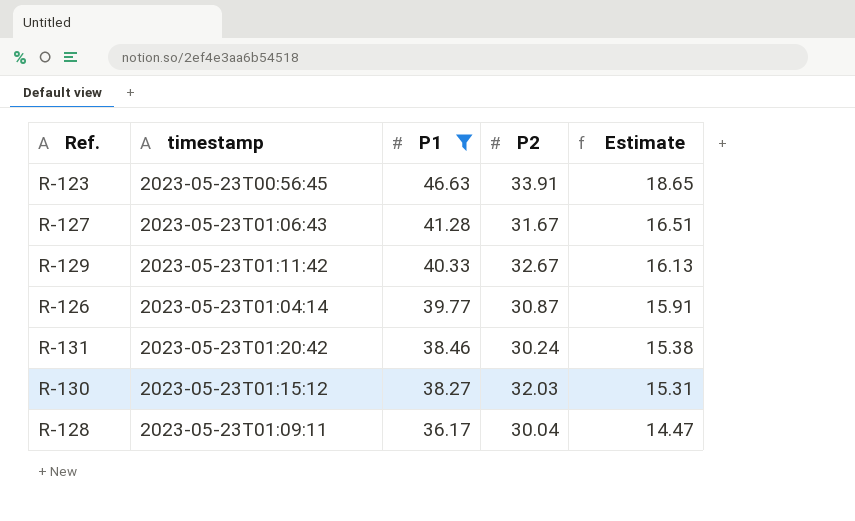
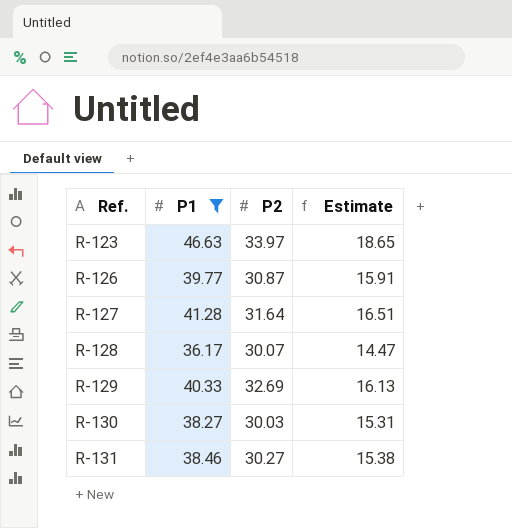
row order: P1 descending -> Ref. ascending
column timestamp | position: 2 -> none
R-123 | P2: 33.91 -> 33.97
R-127 | P2: 31.67 -> 31.64
R-128 | P2: 30.04 -> 30.07
R-129 | P2: 32.67 -> 32.69
R-130 | P2: 32.03 -> 30.03
R-131 | P2: 30.24 -> 30.27

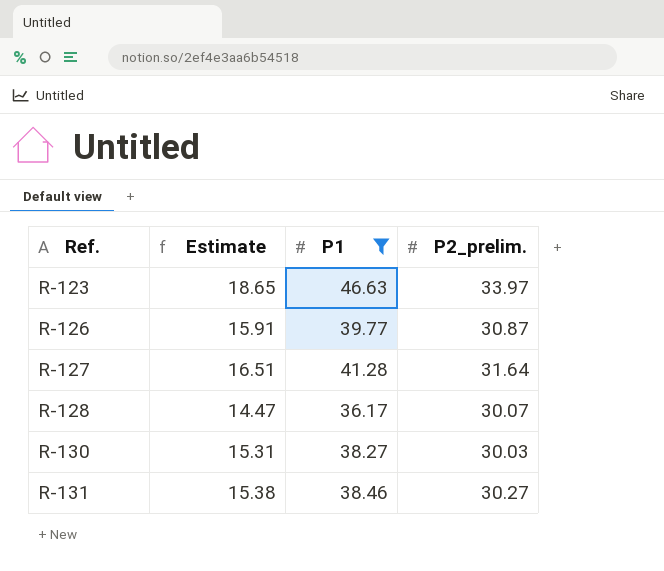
column Estimate | position: 4 -> 2
column name: P2 -> P2_prelim.
row R-129: 40.33 | 32.69 | 16.13 -> none

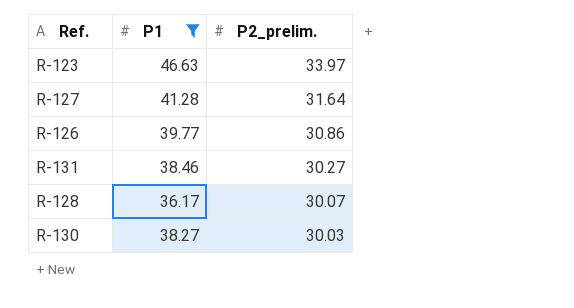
row order: Ref. ascending -> P2_prelim. descending
column Estimate | formula: [P1] * 0.4 -> none
R-126 | P2_prelim.: 30.87 -> 30.86

